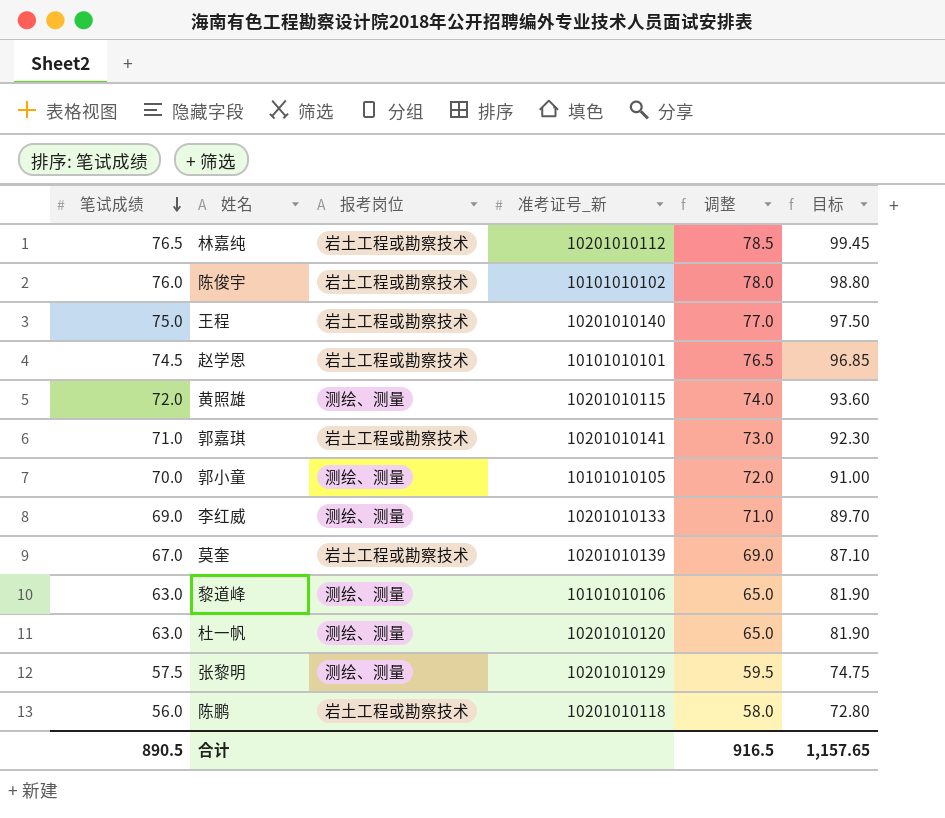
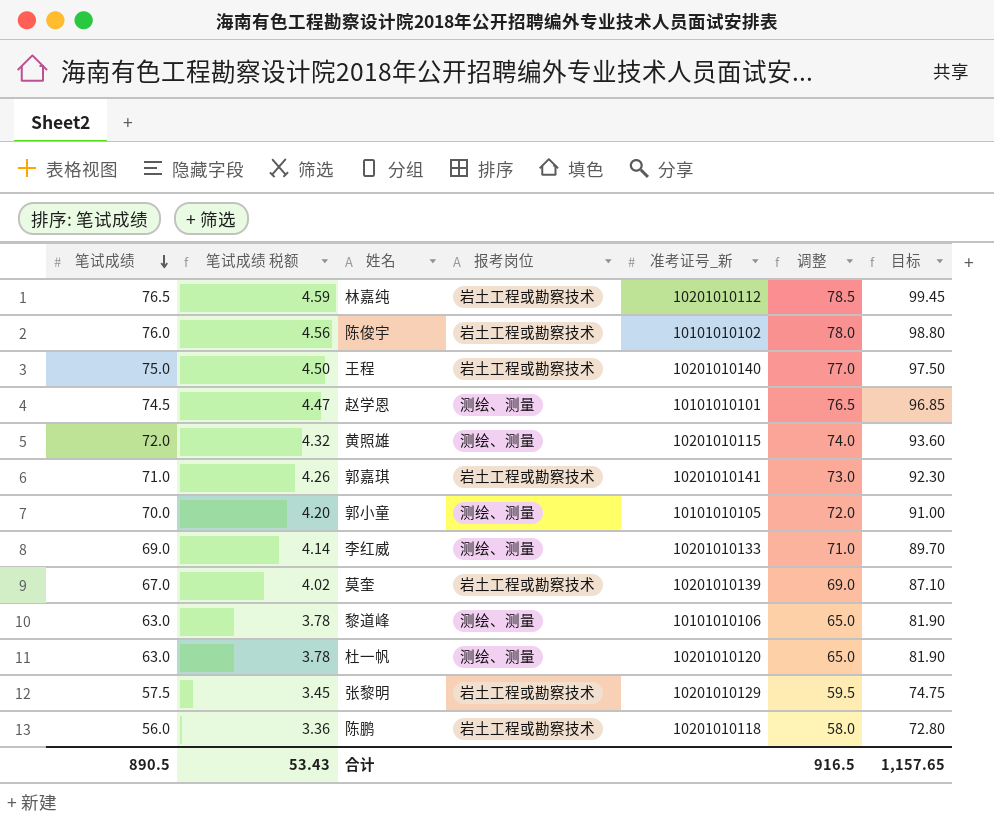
column 笔试成绩 税额 | formula: none -> [笔试成绩] * 0.06
赵学恩 | 报考岗位: 岩土工程或勘察技术 -> 测绘、测量
张黎明 | 报考岗位: 测绘、测量 -> 岩土工程或勘察技术

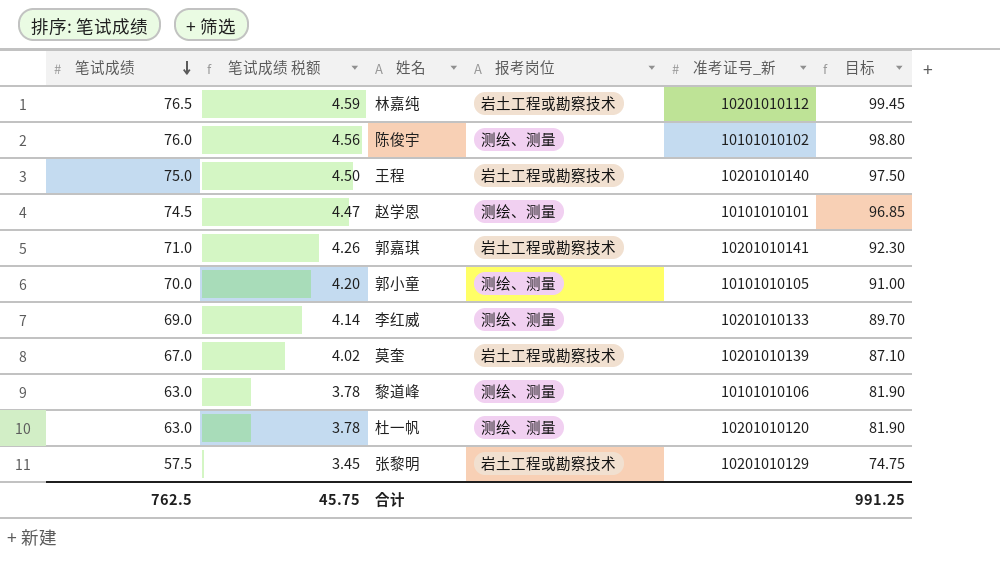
column 调整 | formula: [笔试成绩] + 2 -> none
row 黄照雄: 72.0 | 4.32 | 测绘、测量 | 10201010115 | 74.0 | 93.60 -> none
row 陈鹏: 56.0 | 3.36 | 岩土工程或勘察技术 | 10201010118 | 58.0 | 72.80 -> none
陈俊宇 | 报考岗位: 岩土工程或勘察技术 -> 测绘、测量
合计 | 笔试成绩: 890.5 -> 762.5
合计 | 笔试成绩 税额: 53.43 -> 45.75
合计 | 目标: 1,157.65 -> 991.25

